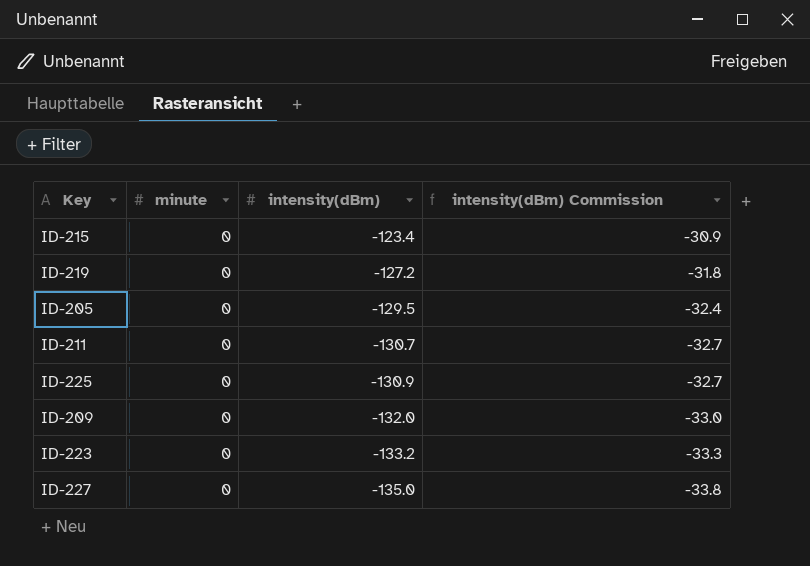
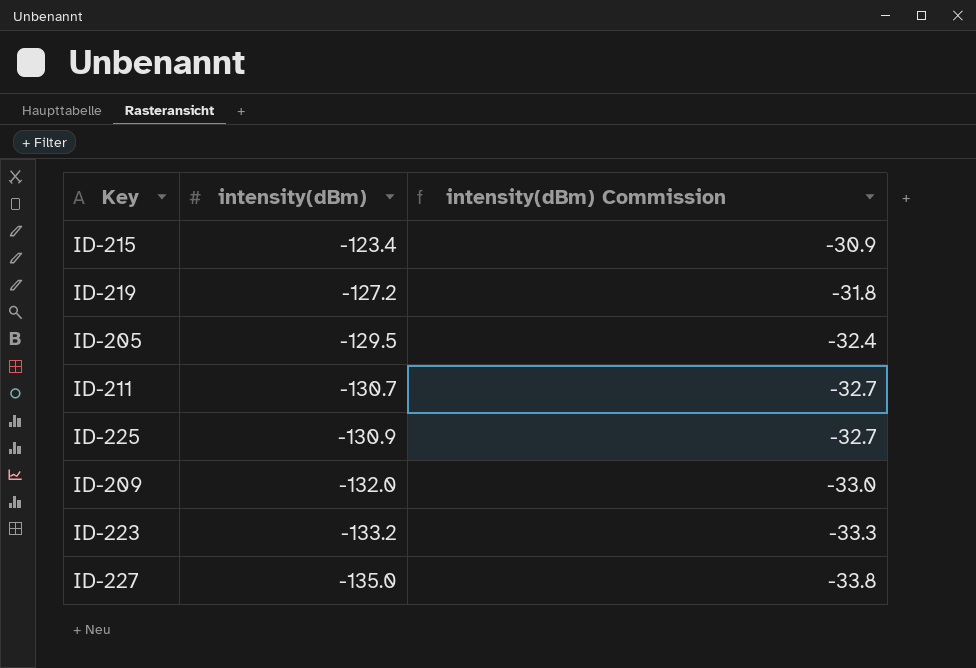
column minute | position: 2 -> none

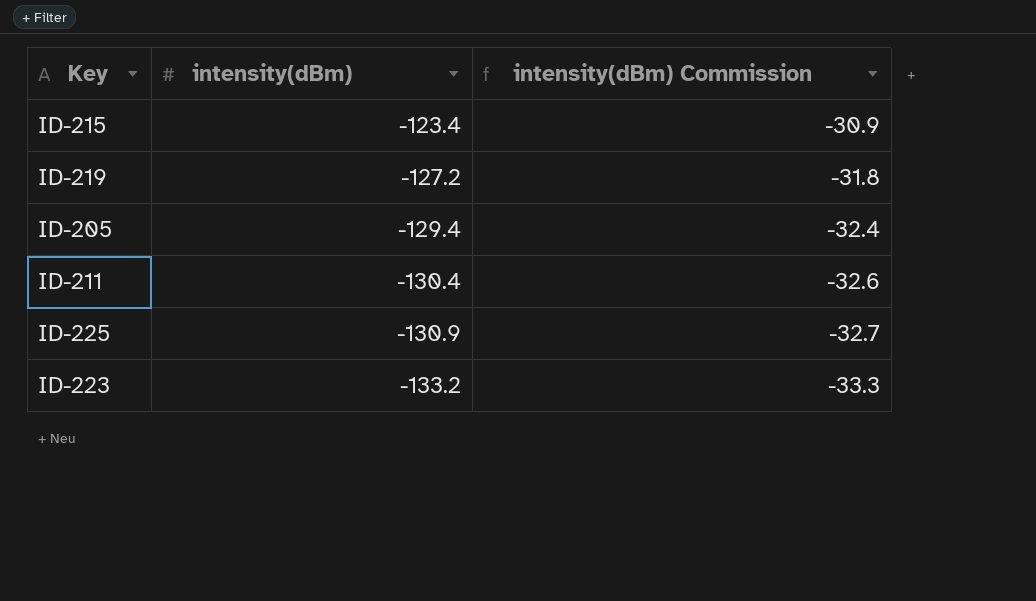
row ID-209: -132.0 | -33.0 -> none
row ID-227: -135.0 | -33.8 -> none
ID-205 | intensity(dBm): -129.5 -> -129.4
ID-211 | intensity(dBm): -130.7 -> -130.4
ID-211 | intensity(dBm) Commission: -32.7 -> -32.6

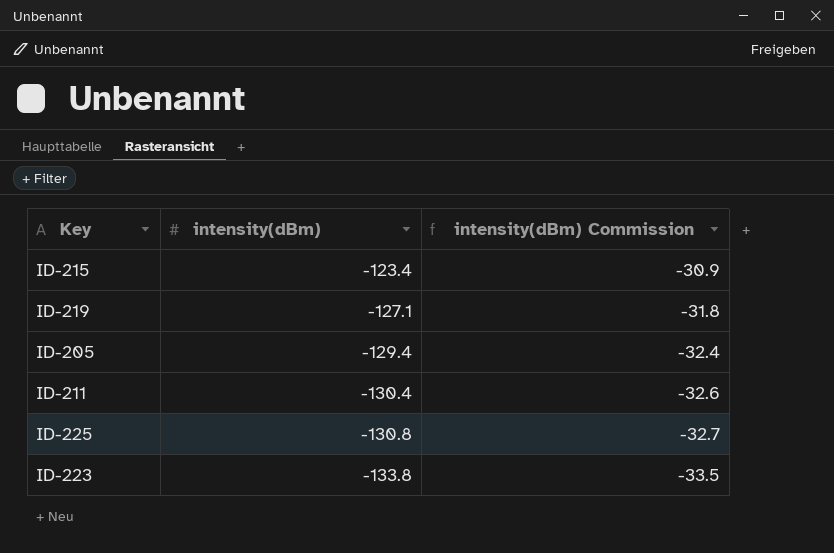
ID-219 | intensity(dBm): -127.2 -> -127.1
ID-225 | intensity(dBm): -130.9 -> -130.8
ID-223 | intensity(dBm): -133.2 -> -133.8
ID-223 | intensity(dBm) Commission: -33.3 -> -33.5

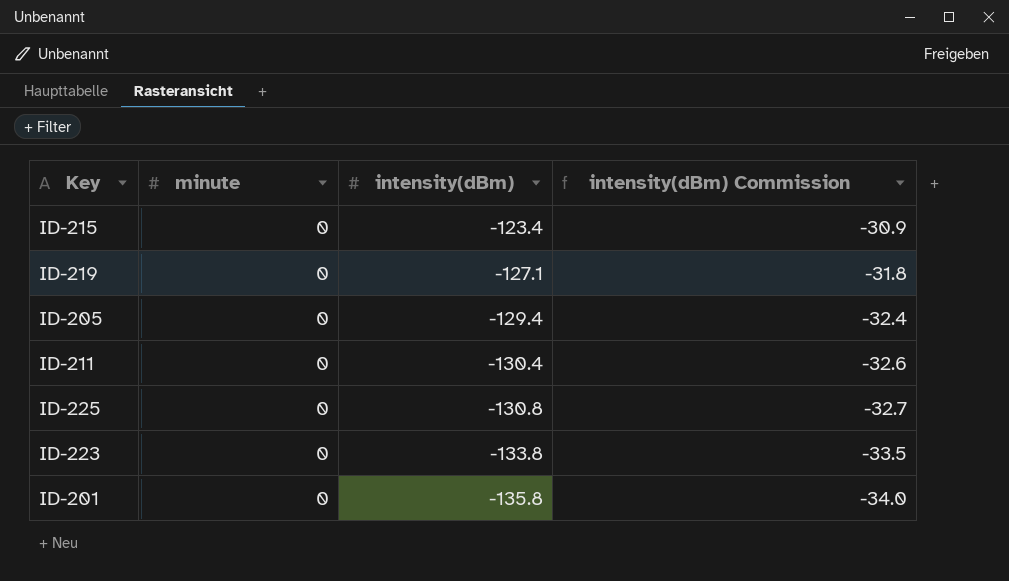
column minute | position: none -> 2
row ID-201: none -> 0 | -135.8 | -34.0

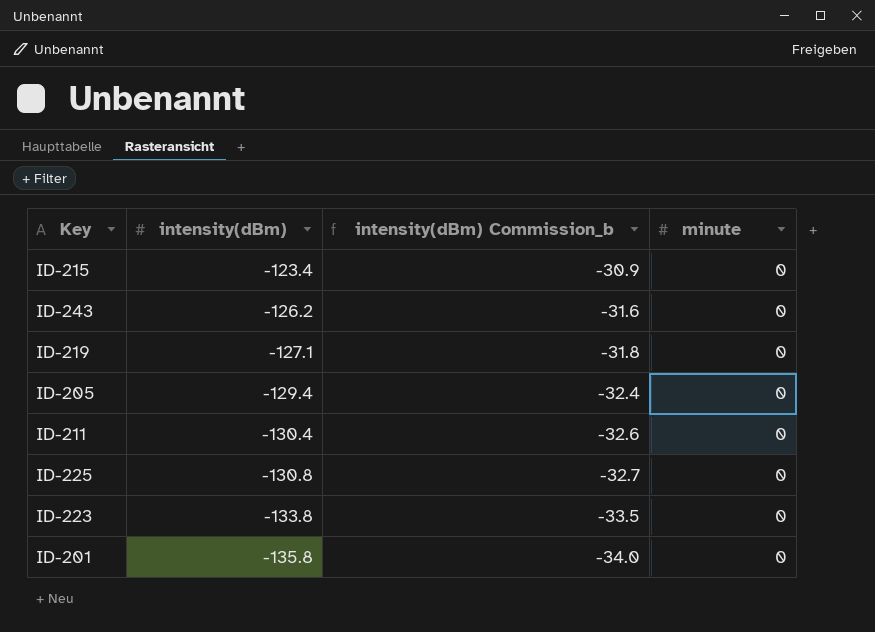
column name: intensity(dBm) Commission -> intensity(dBm) Commission_b
column minute | position: 2 -> 4
row ID-243: none -> -126.2 | -31.6 | 0

